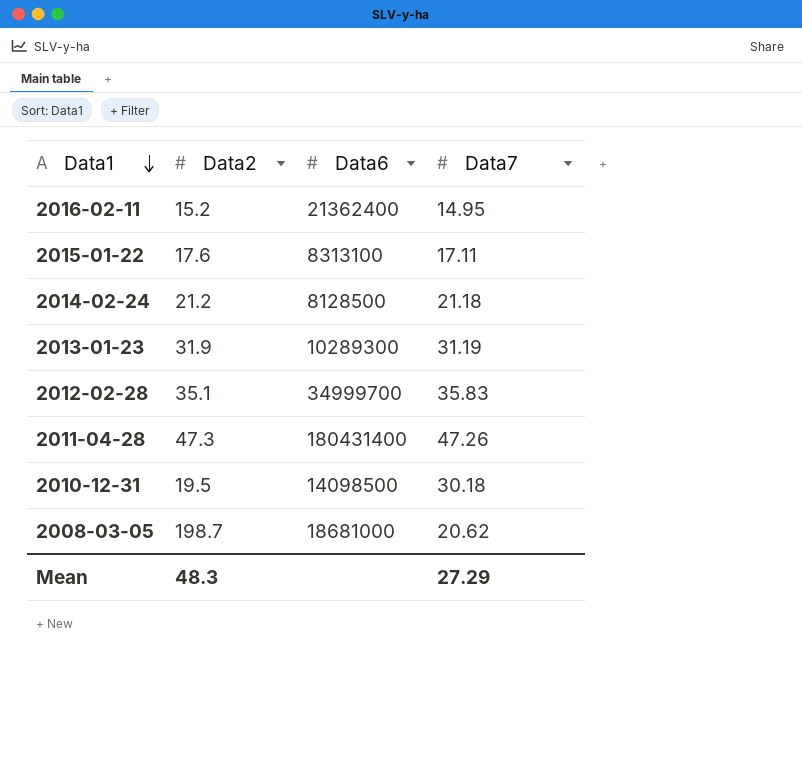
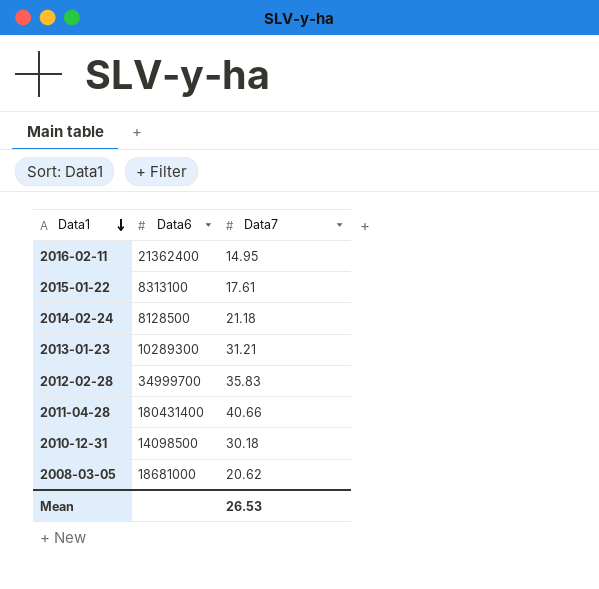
column Data2 | position: 2 -> none
2015-01-22 | Data7: 17.11 -> 17.61
2013-01-23 | Data7: 31.19 -> 31.21
2011-04-28 | Data7: 47.26 -> 40.66
Mean | Data7: 27.29 -> 26.53

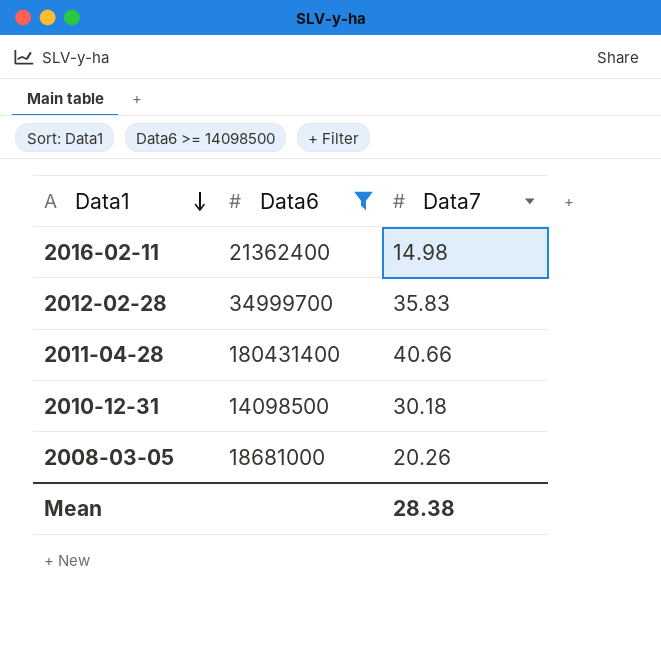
filter: none -> Data6 >= 14098500
2016-02-11 | Data7: 14.95 -> 14.98
2008-03-05 | Data7: 20.62 -> 20.26
Mean | Data7: 26.53 -> 28.38

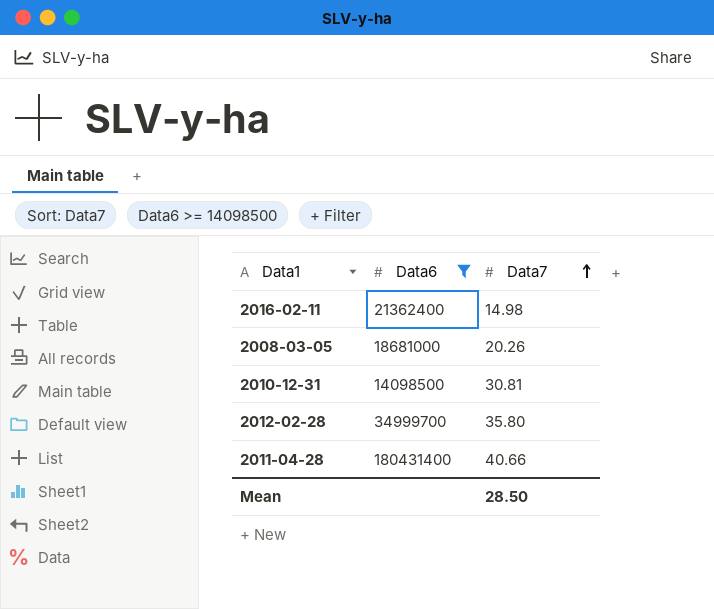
row order: Data1 descending -> Data7 ascending
2010-12-31 | Data7: 30.18 -> 30.81
2012-02-28 | Data7: 35.83 -> 35.80
Mean | Data7: 28.38 -> 28.50

